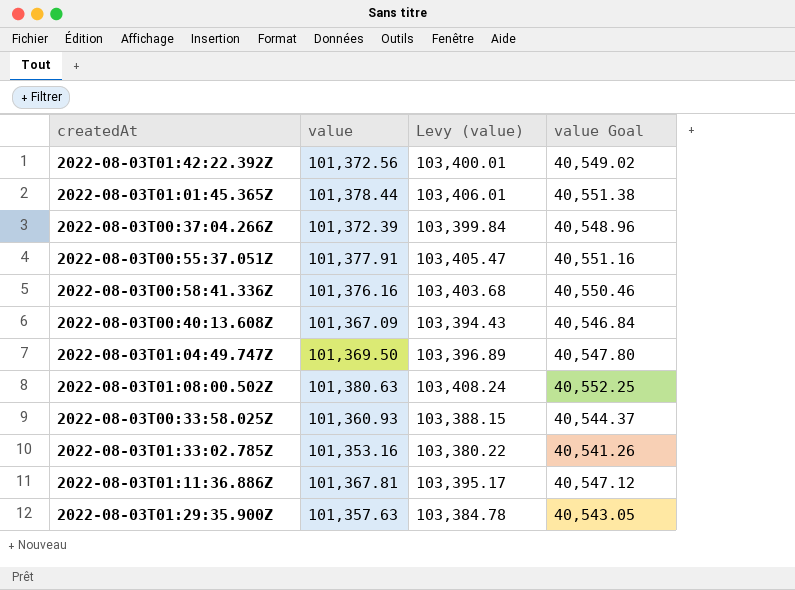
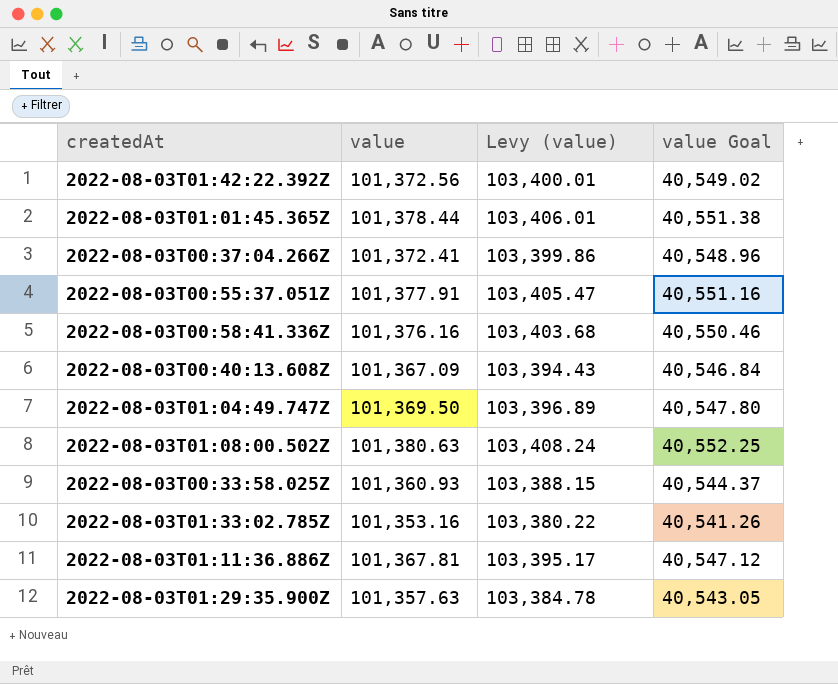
2022-08-03T00:37:04.266Z | value: 101,372.39 -> 101,372.41
2022-08-03T00:37:04.266Z | Levy (value): 103,399.84 -> 103,399.86

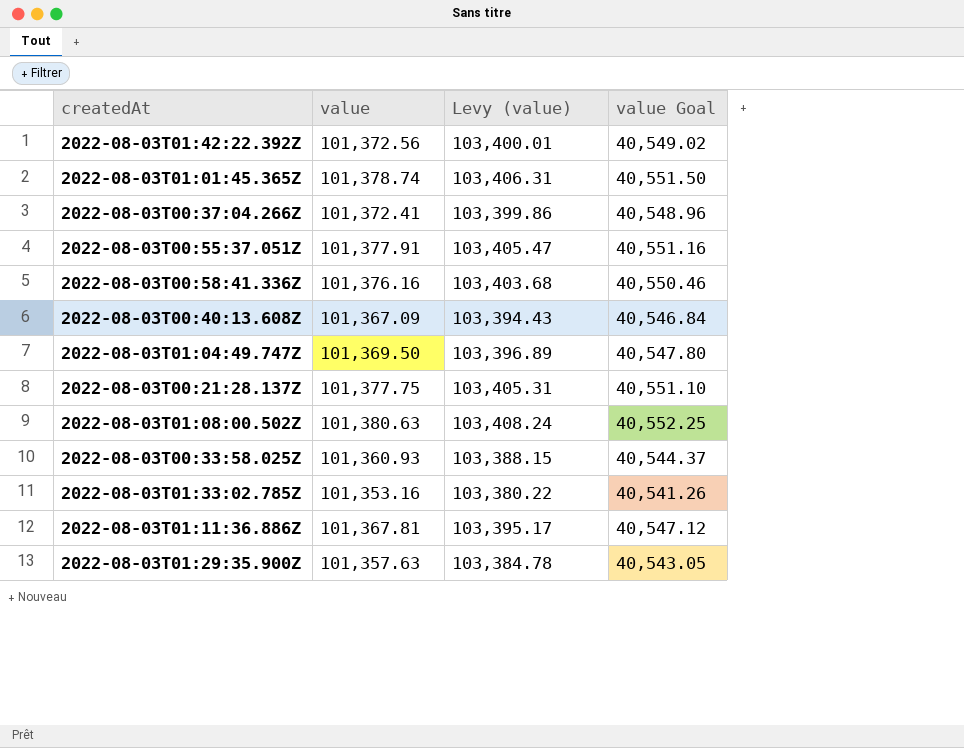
2022-08-03T01:01:45.365Z | value: 101,378.44 -> 101,378.74
2022-08-03T01:01:45.365Z | Levy (value): 103,406.01 -> 103,406.31
2022-08-03T01:01:45.365Z | value Goal: 40,551.38 -> 40,551.50
row 2022-08-03T00:21:28.137Z: none -> 101,377.75 | 103,405.31 | 40,551.10

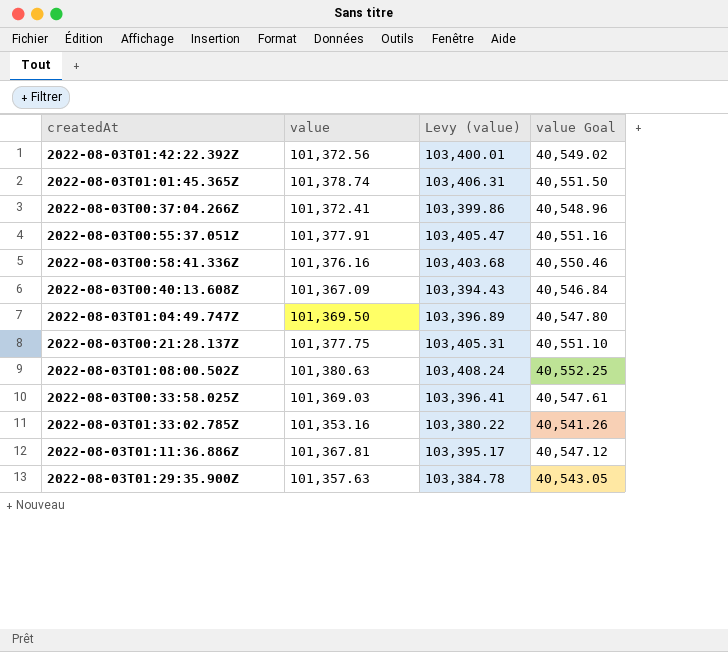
2022-08-03T00:33:58.025Z | value: 101,360.93 -> 101,369.03
2022-08-03T00:33:58.025Z | Levy (value): 103,388.15 -> 103,396.41
2022-08-03T00:33:58.025Z | value Goal: 40,544.37 -> 40,547.61

